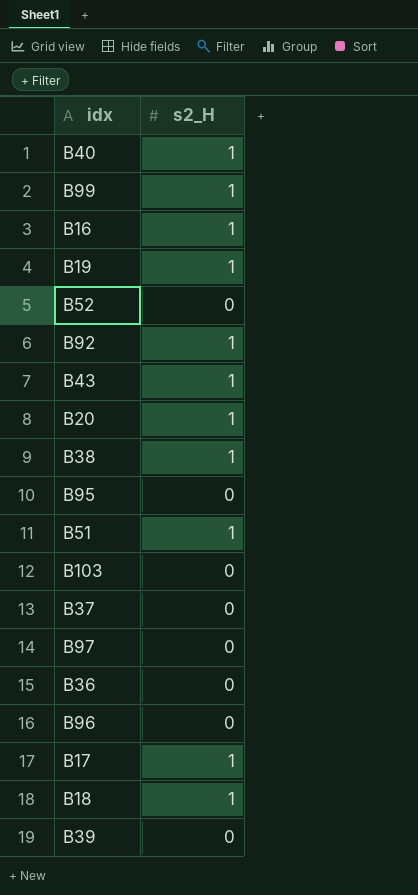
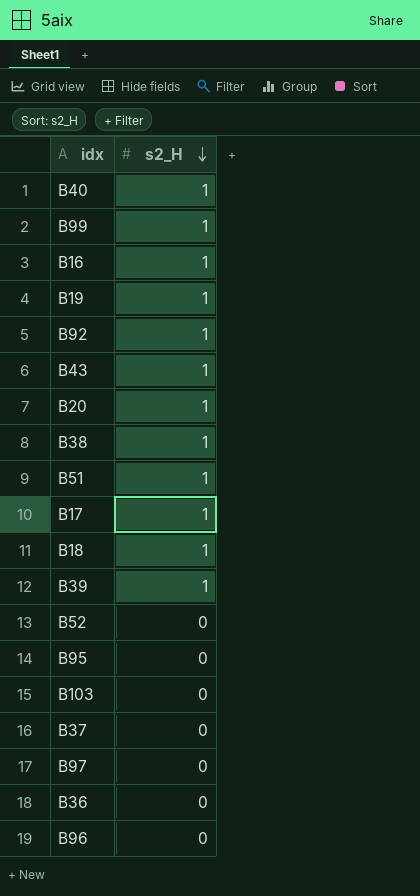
row order: none -> s2_H descending
B39 | s2_H: 0 -> 1

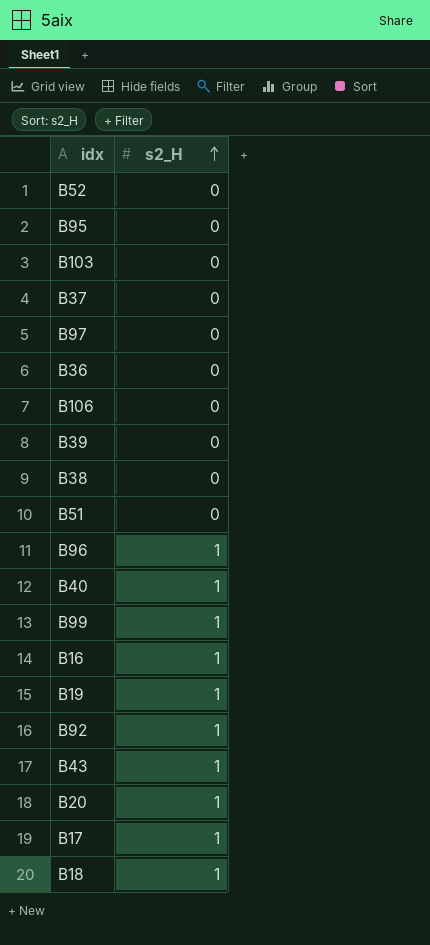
row order: s2_H descending -> s2_H ascending
row B106: none -> 0
B39 | s2_H: 1 -> 0
B38 | s2_H: 1 -> 0
B51 | s2_H: 1 -> 0
B96 | s2_H: 0 -> 1

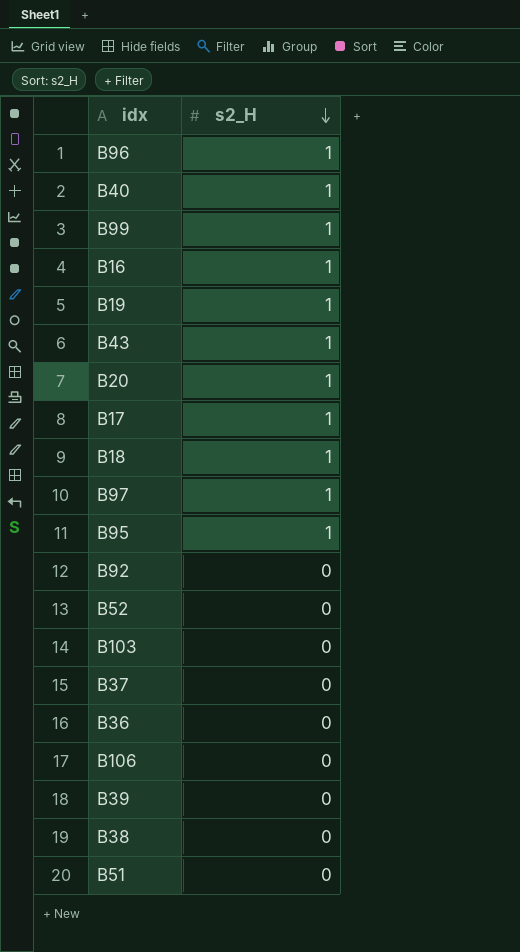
row order: s2_H ascending -> s2_H descending
B97 | s2_H: 0 -> 1
B95 | s2_H: 0 -> 1
B92 | s2_H: 1 -> 0

